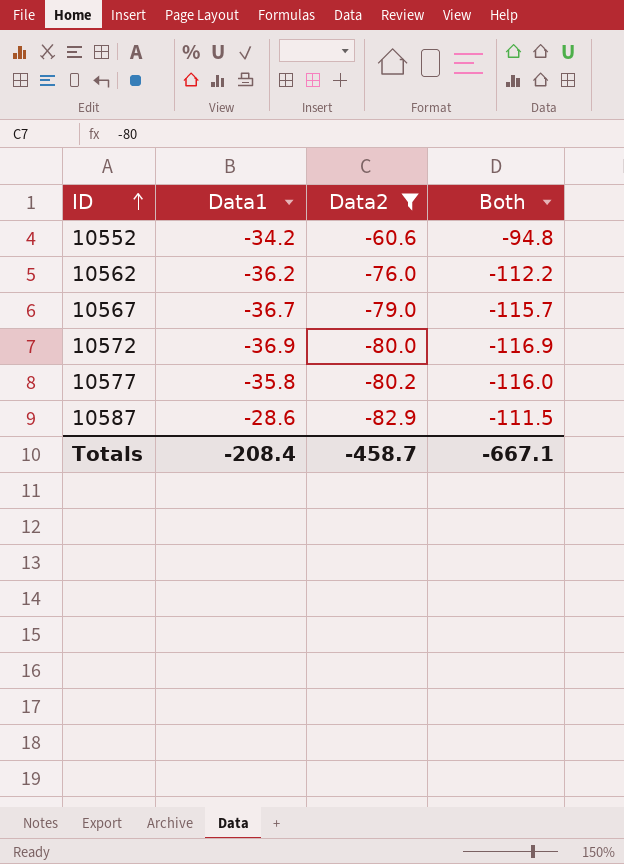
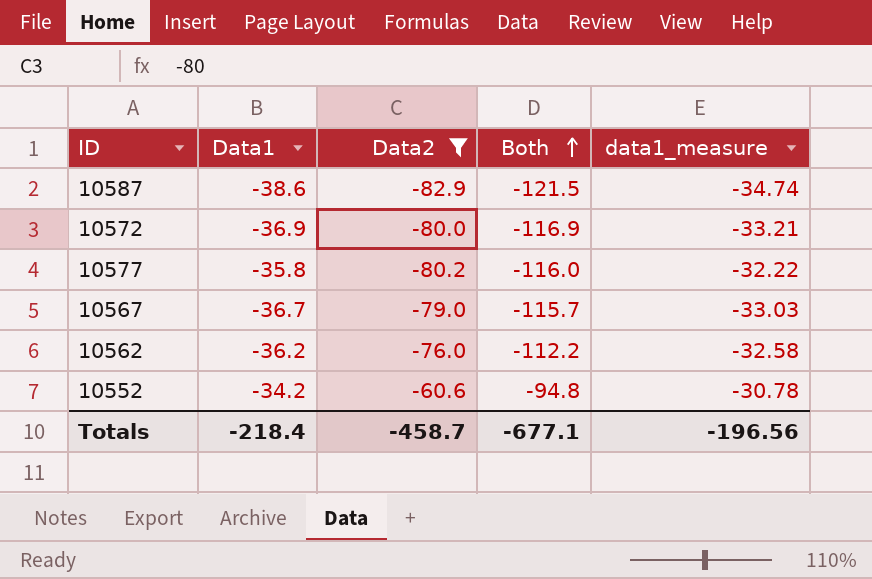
row order: ID ascending -> Both ascending
column data1_measure | formula: none -> [Data1] * 0.9
10587 | Data1: -28.6 -> -38.6
10587 | Both: -111.5 -> -121.5
Totals | Data1: -208.4 -> -218.4
Totals | Both: -667.1 -> -677.1

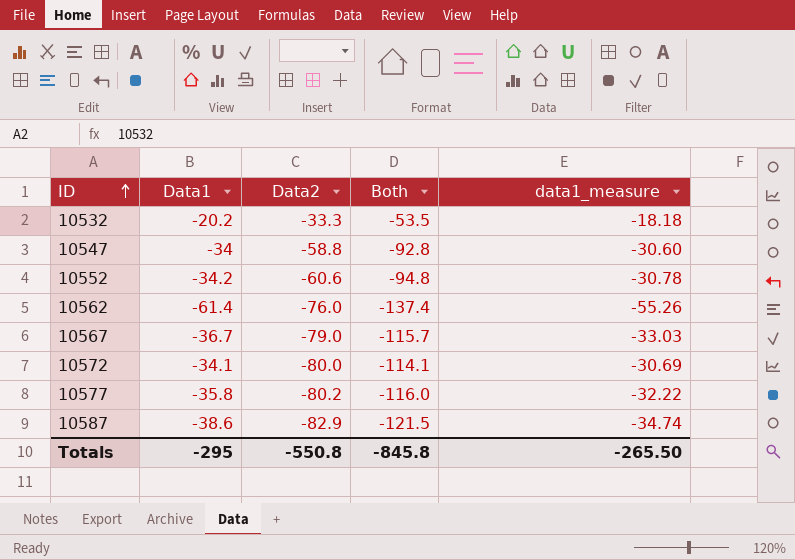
filter: Data2 <= -60.6 -> none
row order: Both ascending -> ID ascending
10562 | Data1: -36.2 -> -61.4
10562 | Both: -112.2 -> -137.4
10562 | data1_measure: -32.58 -> -55.26
10572 | Data1: -36.9 -> -34.1
10572 | Both: -116.9 -> -114.1
10572 | data1_measure: -33.21 -> -30.69
Totals | Data1: -218.4 -> -295
Totals | Data2: -458.7 -> -550.8
Totals | Both: -677.1 -> -845.8
Totals | data1_measure: -196.56 -> -265.50

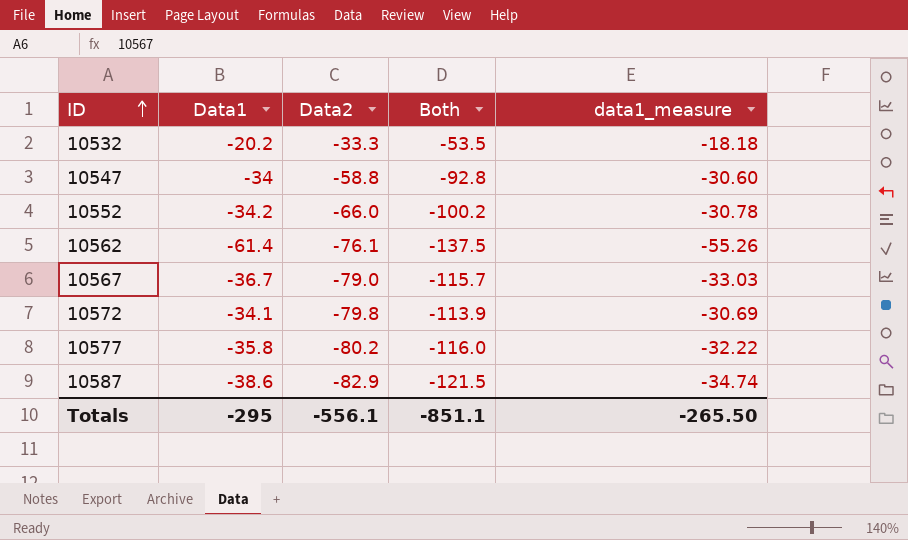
10552 | Data2: -60.6 -> -66.0
10552 | Both: -94.8 -> -100.2
10562 | Data2: -76.0 -> -76.1
10562 | Both: -137.4 -> -137.5
10572 | Data2: -80.0 -> -79.8
10572 | Both: -114.1 -> -113.9
Totals | Data2: -550.8 -> -556.1
Totals | Both: -845.8 -> -851.1

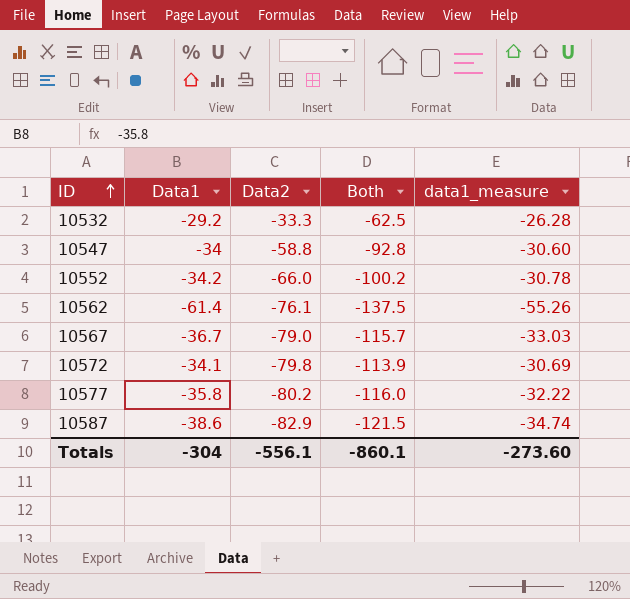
10532 | Data1: -20.2 -> -29.2
10532 | Both: -53.5 -> -62.5
10532 | data1_measure: -18.18 -> -26.28
Totals | Data1: -295 -> -304
Totals | Both: -851.1 -> -860.1
Totals | data1_measure: -265.50 -> -273.60

